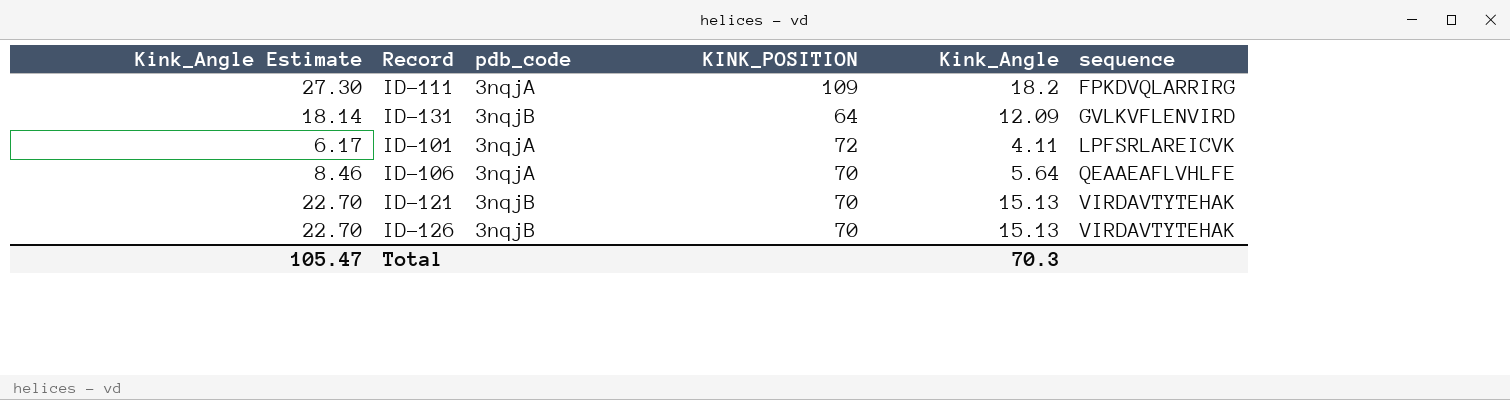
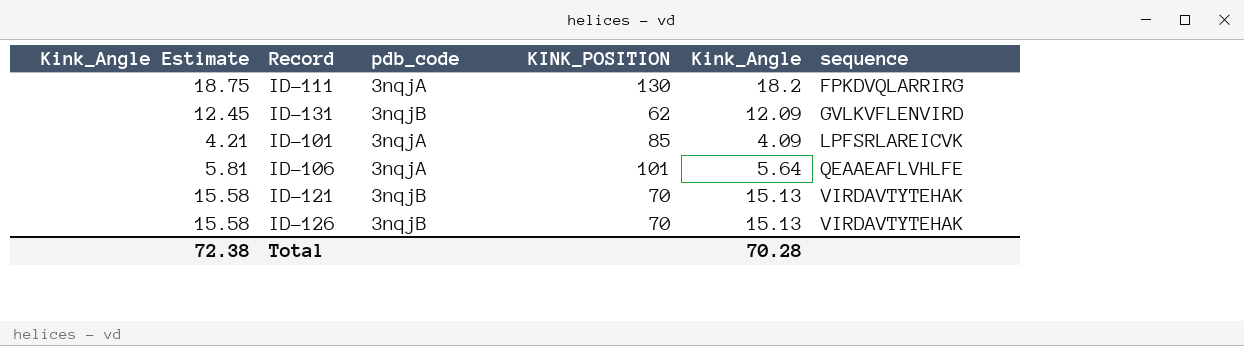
column Kink_Angle Estimate | formula: [Kink_Angle] * 1.5 -> [Kink_Angle] * 1.03
ID-111 | KINK_POSITION: 109 -> 130
ID-131 | KINK_POSITION: 64 -> 62
ID-101 | KINK_POSITION: 72 -> 85
ID-101 | Kink_Angle: 4.11 -> 4.09
ID-106 | KINK_POSITION: 70 -> 101
Total | Kink_Angle Estimate: 105.47 -> 72.38
Total | Kink_Angle: 70.3 -> 70.28

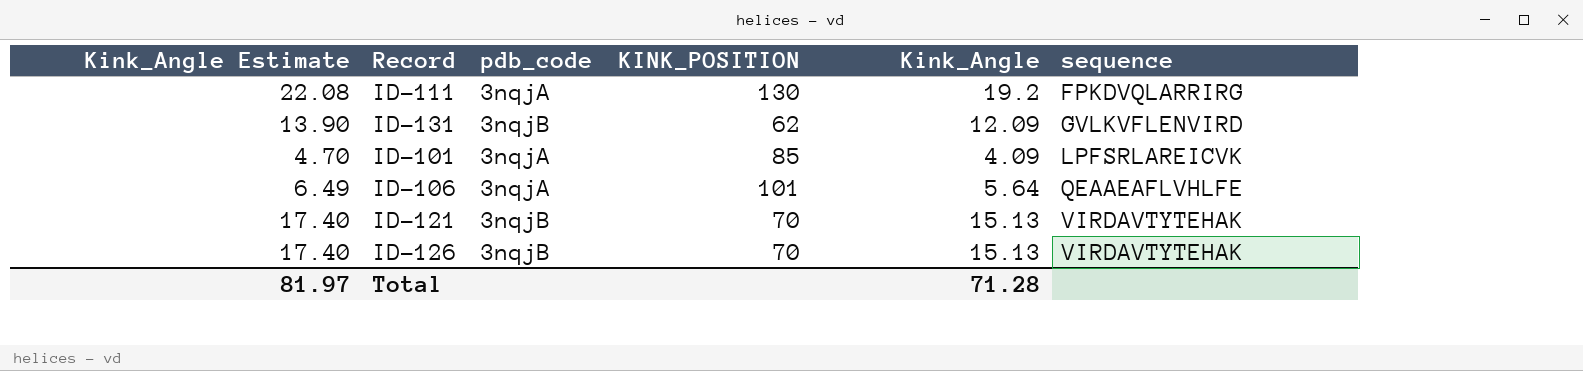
column Kink_Angle Estimate | formula: [Kink_Angle] * 1.03 -> [Kink_Angle] * 1.15
ID-111 | Kink_Angle: 18.2 -> 19.2
Total | Kink_Angle Estimate: 72.38 -> 81.97
Total | Kink_Angle: 70.28 -> 71.28

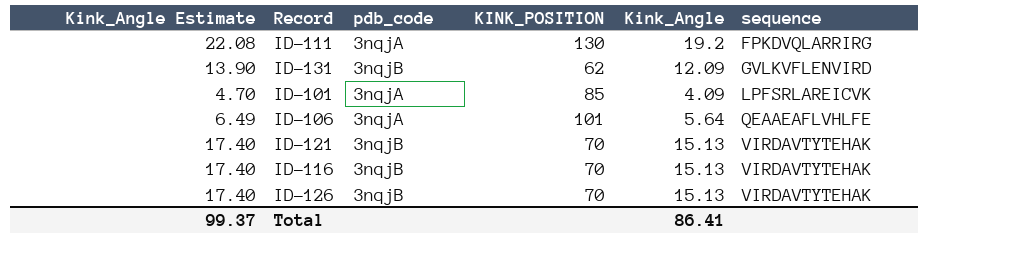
row ID-116: none -> 17.40 | 3nqjB | 70 | 15.13 | VIRDAVTYTEHAK
Total | Kink_Angle Estimate: 81.97 -> 99.37
Total | Kink_Angle: 71.28 -> 86.41

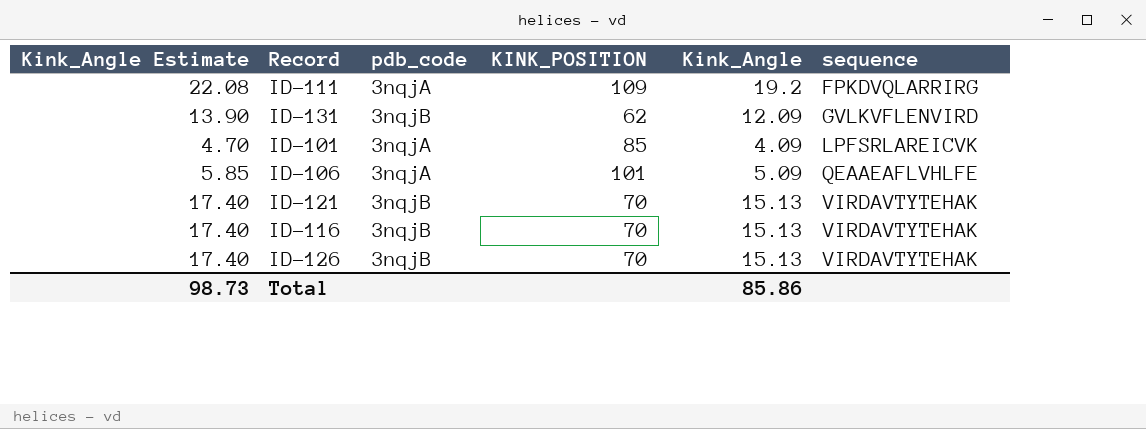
ID-111 | KINK_POSITION: 130 -> 109
ID-106 | Kink_Angle Estimate: 6.49 -> 5.85
ID-106 | Kink_Angle: 5.64 -> 5.09
Total | Kink_Angle Estimate: 99.37 -> 98.73
Total | Kink_Angle: 86.41 -> 85.86

